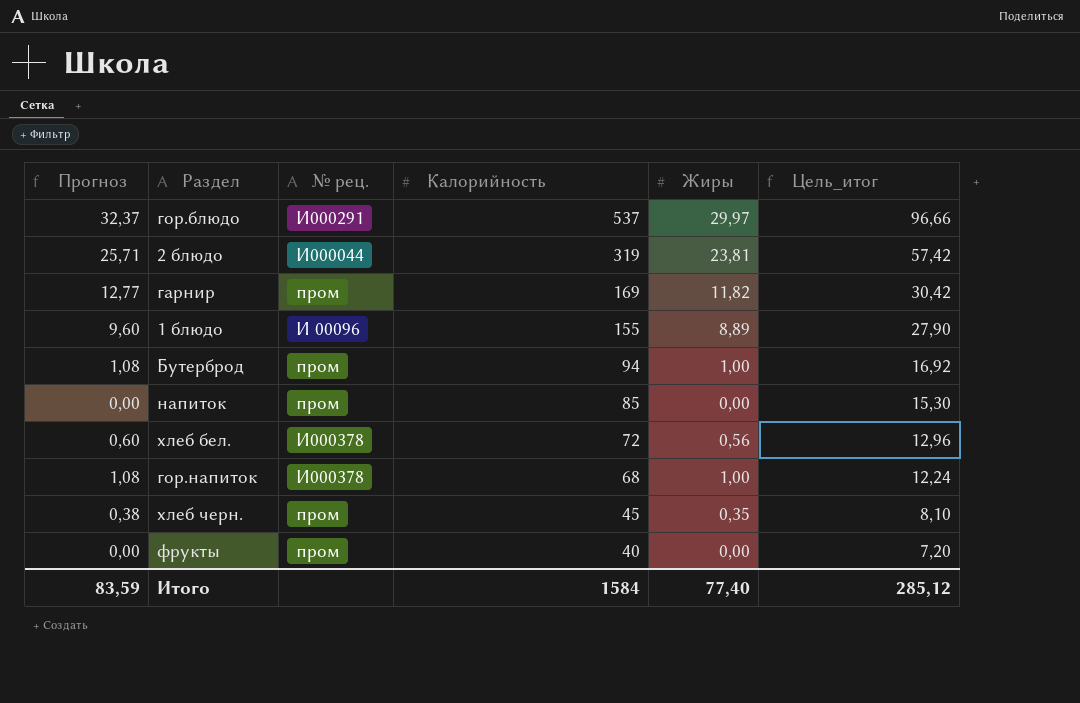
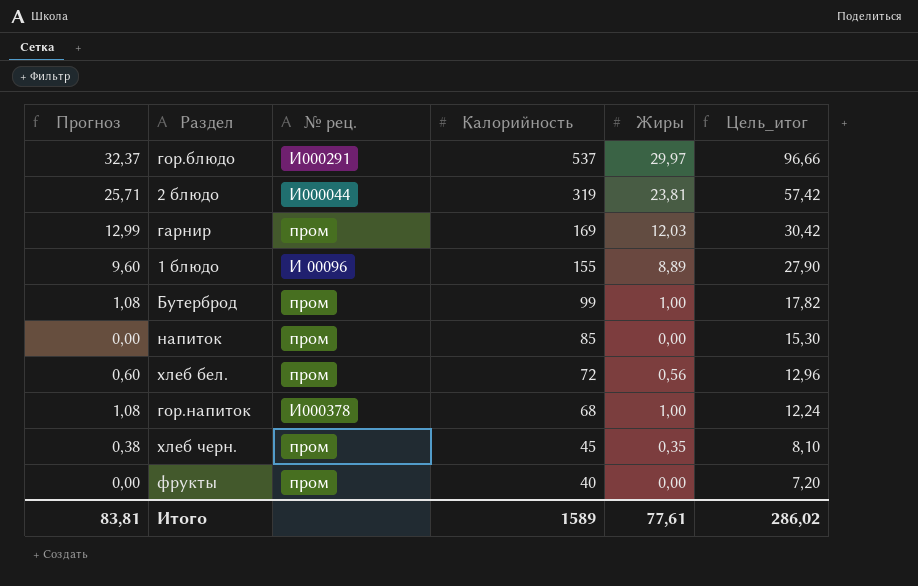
гарнир | Прогноз: 12,77 -> 12,99
гарнир | Жиры: 11,82 -> 12,03
Бутерброд | Калорийность: 94 -> 99
Бутерброд | Цель_итог: 16,92 -> 17,82
хлеб бел. | № рец.: И000378 -> пром
Итого | Прогноз: 83,59 -> 83,81
Итого | Калорийность: 1584 -> 1589
Итого | Жиры: 77,40 -> 77,61
Итого | Цель_итог: 285,12 -> 286,02

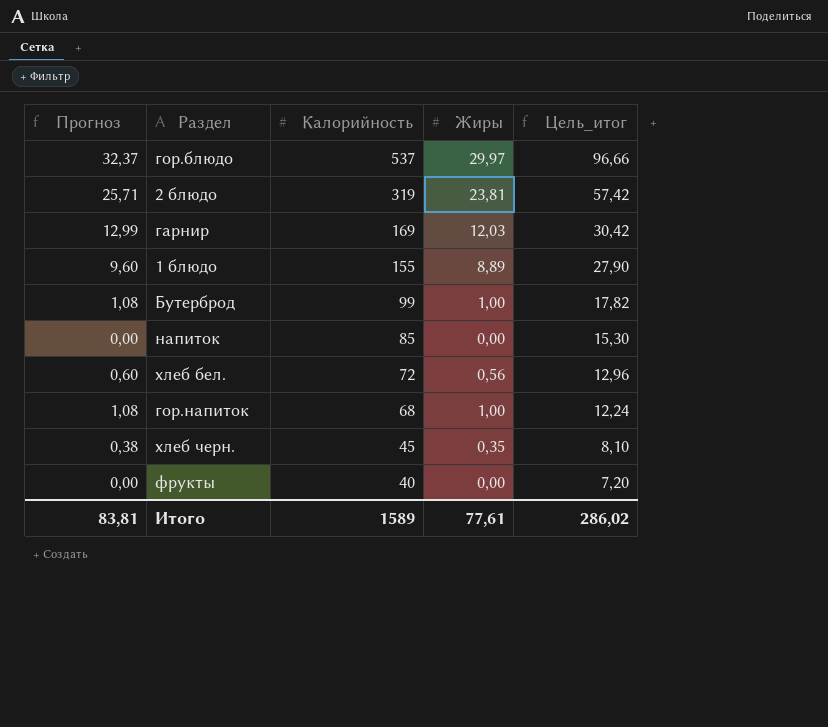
column № рец. | position: 3 -> none

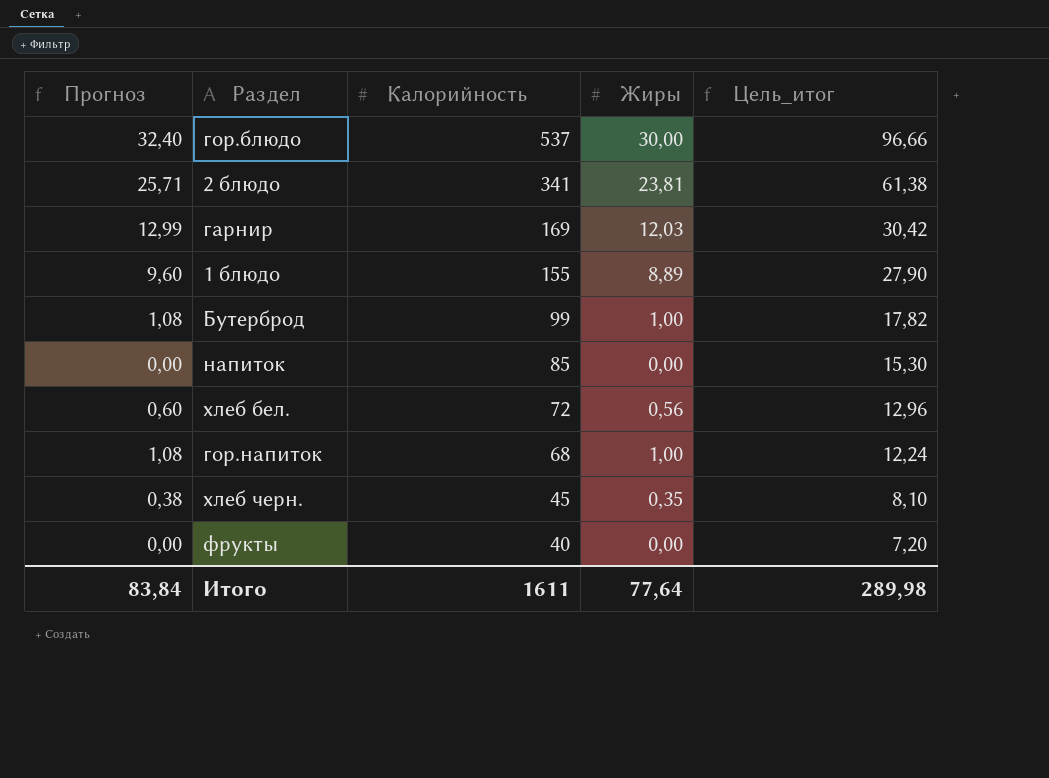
гор.блюдо | Прогноз: 32,37 -> 32,40
гор.блюдо | Жиры: 29,97 -> 30,00
2 блюдо | Калорийность: 319 -> 341
2 блюдо | Цель_итог: 57,42 -> 61,38
Итого | Прогноз: 83,81 -> 83,84
Итого | Калорийность: 1589 -> 1611
Итого | Жиры: 77,61 -> 77,64
Итого | Цель_итог: 286,02 -> 289,98

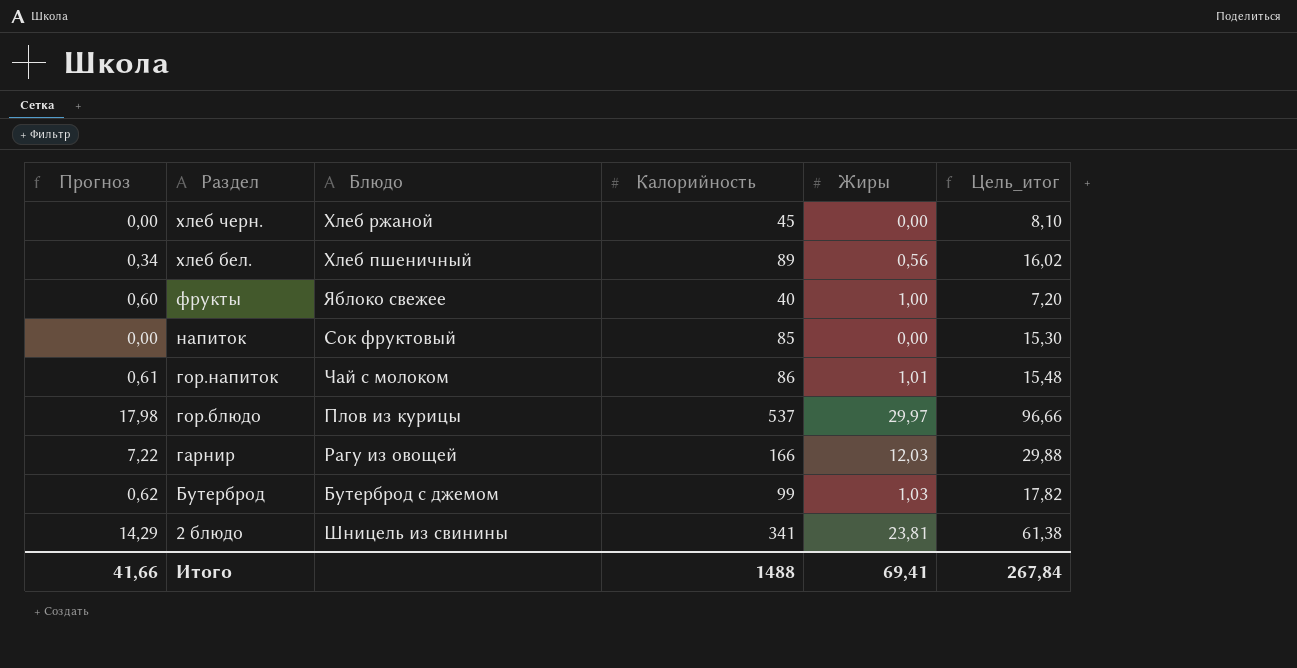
row order: Калорийность descending -> Раздел descending
column Прогноз | formula: [Жиры] * 1,08 -> [Жиры] * 0,6
column Блюдо | position: none -> 3
row 1 блюдо: 9,60 | 155 | 8,89 | 27,90 -> none
хлеб черн. | Жиры: 0,35 -> 0,00
хлеб бел. | Калорийность: 72 -> 89
хлеб бел. | Цель_итог: 12,96 -> 16,02
фрукты | Жиры: 0,00 -> 1,00
гор.напиток | Калорийность: 68 -> 86
гор.напиток | Жиры: 1,00 -> 1,01
гор.напиток | Цель_итог: 12,24 -> 15,48
гор.блюдо | Жиры: 30,00 -> 29,97
гарнир | Калорийность: 169 -> 166
гарнир | Цель_итог: 30,42 -> 29,88
Бутерброд | Жиры: 1,00 -> 1,03
Итого | Прогноз: 83,84 -> 41,66
Итого | Калорийность: 1611 -> 1488
Итого | Жиры: 77,64 -> 69,41
Итого | Цель_итог: 289,98 -> 267,84

